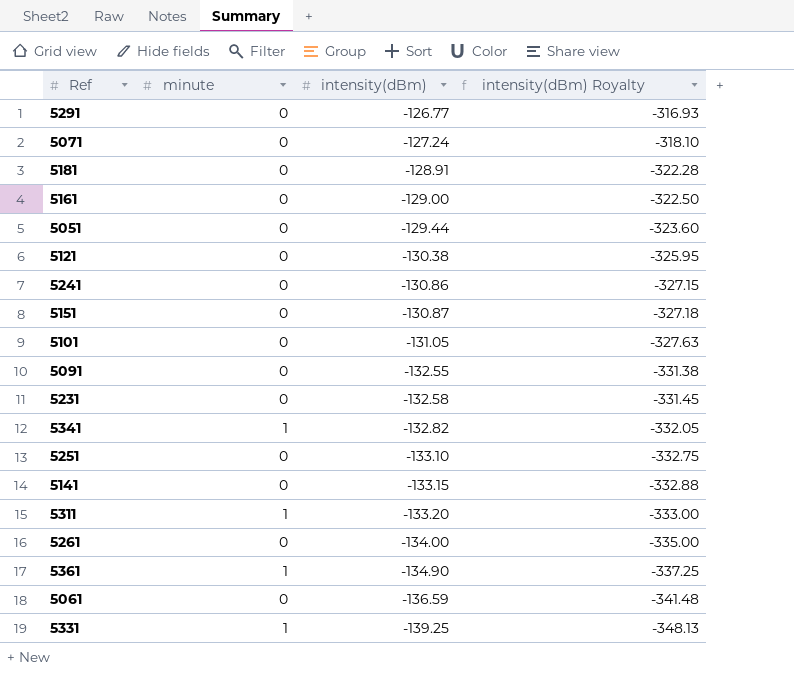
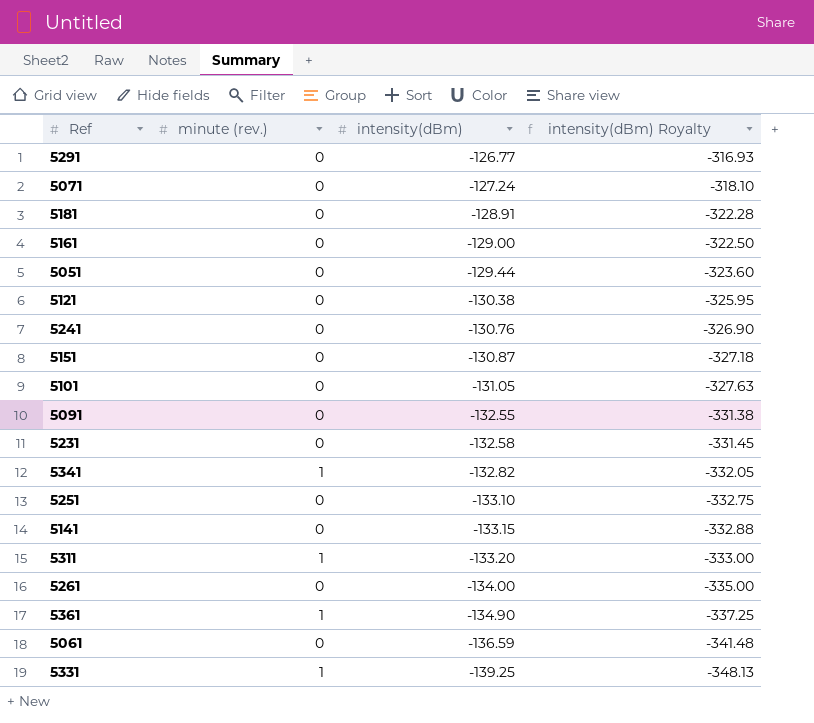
column name: minute -> minute (rev.)
5241 | intensity(dBm): -130.86 -> -130.76
5241 | intensity(dBm) Royalty: -327.15 -> -326.90

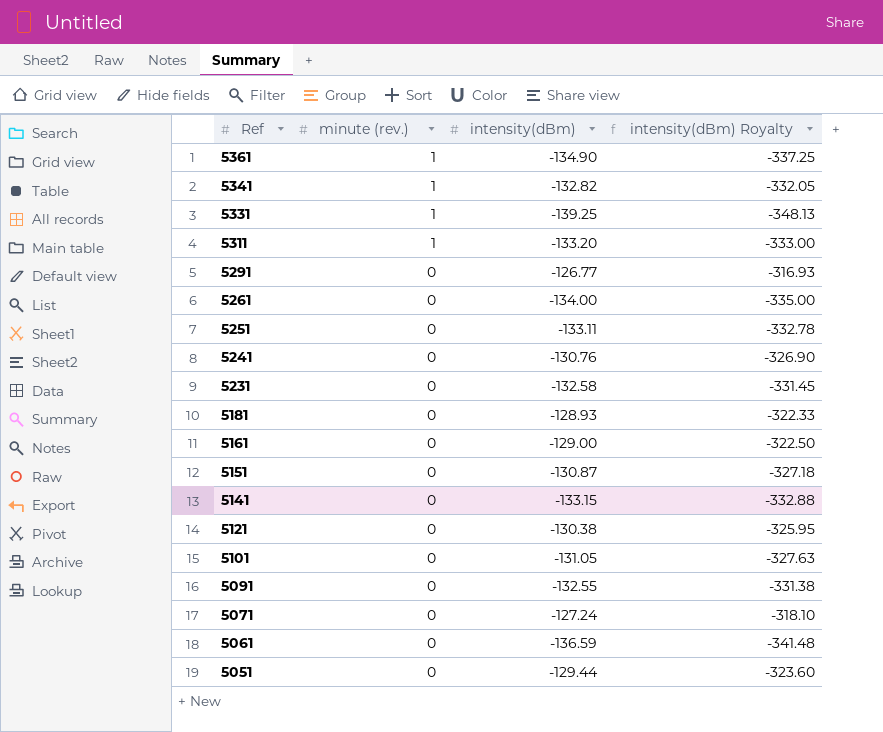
row order: intensity(dBm) descending -> Ref descending
5251 | intensity(dBm): -133.10 -> -133.11
5251 | intensity(dBm) Royalty: -332.75 -> -332.78
5181 | intensity(dBm): -128.91 -> -128.93
5181 | intensity(dBm) Royalty: -322.28 -> -322.33

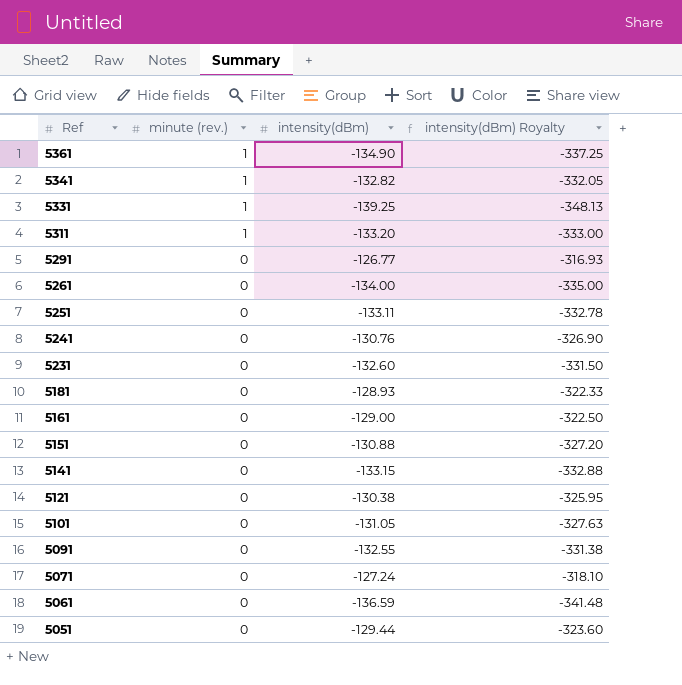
5231 | intensity(dBm): -132.58 -> -132.60
5231 | intensity(dBm) Royalty: -331.45 -> -331.50
5151 | intensity(dBm): -130.87 -> -130.88
5151 | intensity(dBm) Royalty: -327.18 -> -327.20

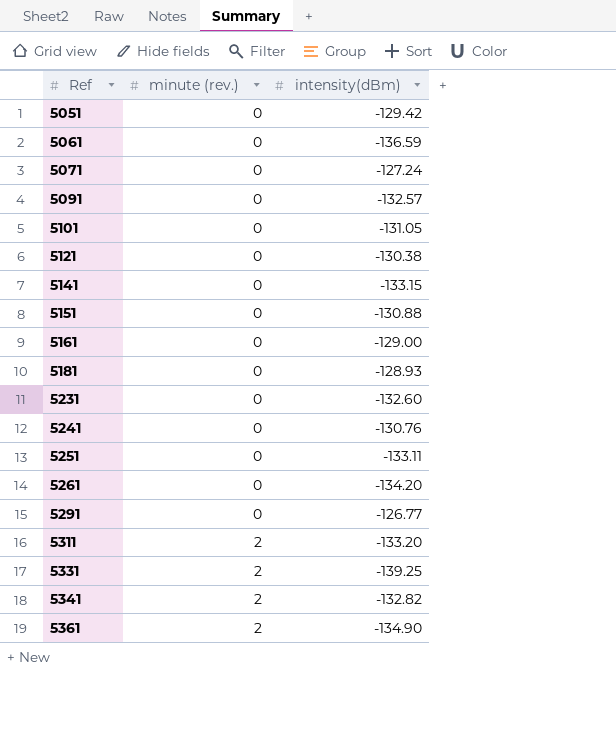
row order: Ref descending -> Ref ascending
column intensity(dBm) Royalty | formula: [intensity(dBm)] * 2.5 -> none
5051 | intensity(dBm): -129.44 -> -129.42
5091 | intensity(dBm): -132.55 -> -132.57
5261 | intensity(dBm): -134.00 -> -134.20
5311 | minute (rev.): 1 -> 2
5331 | minute (rev.): 1 -> 2
5341 | minute (rev.): 1 -> 2
5361 | minute (rev.): 1 -> 2

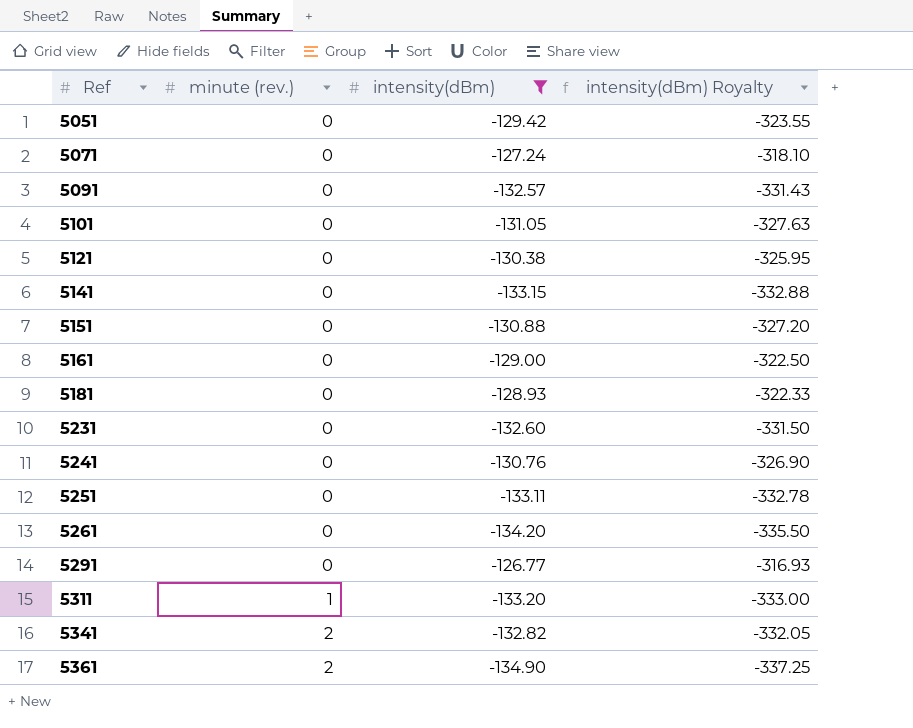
filter: none -> intensity(dBm) >= -134.90
column intensity(dBm) Royalty | formula: none -> [intensity(dBm)] * 2.5
5311 | minute (rev.): 2 -> 1

